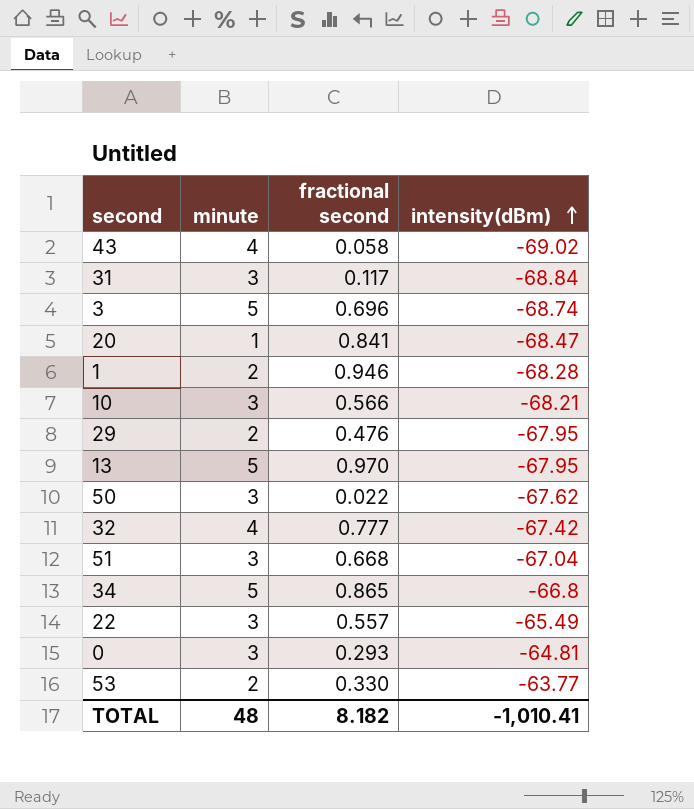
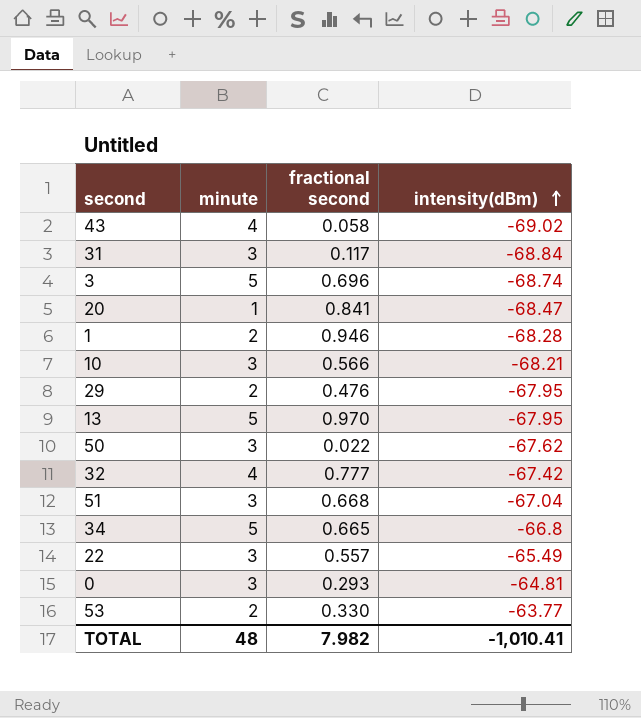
34 | fractional second: 0.865 -> 0.665
TOTAL | fractional second: 8.182 -> 7.982

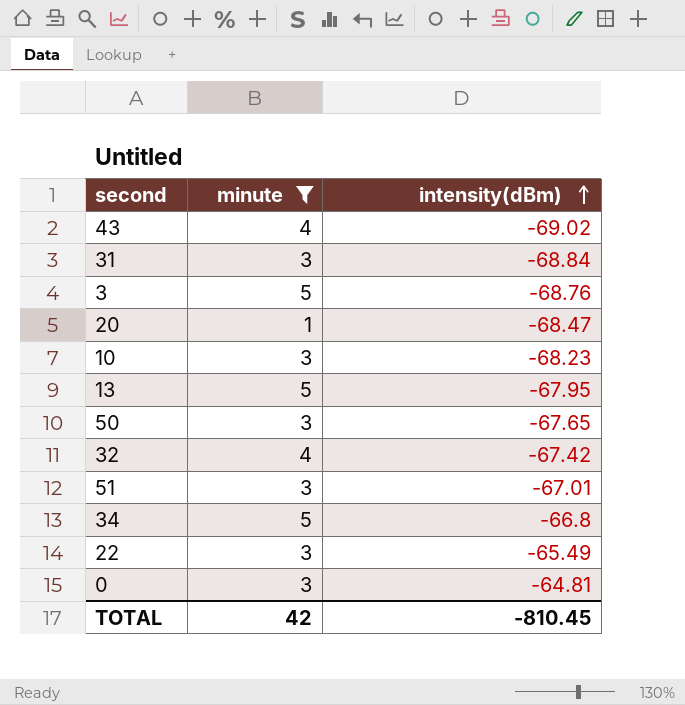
filter: none -> minute != 2
column fractional second | position: 3 -> none
3 | intensity(dBm): -68.74 -> -68.76
10 | intensity(dBm): -68.21 -> -68.23
50 | intensity(dBm): -67.62 -> -67.65
51 | intensity(dBm): -67.04 -> -67.01
TOTAL | minute: 48 -> 42
TOTAL | intensity(dBm): -1,010.41 -> -810.45

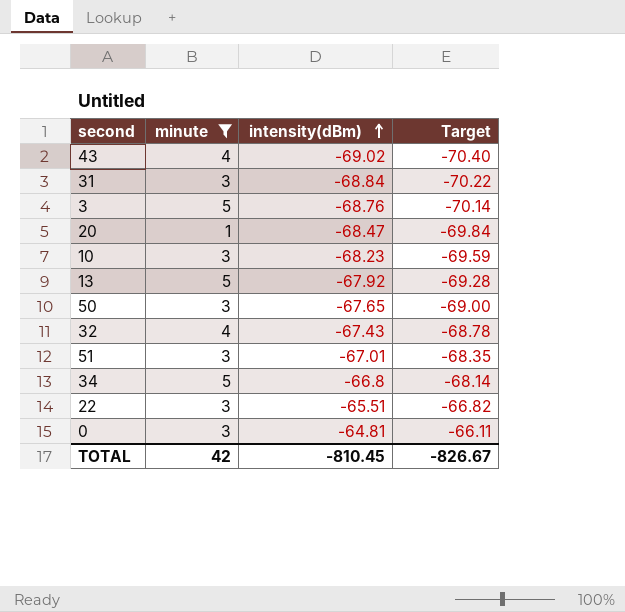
column Target | formula: none -> [intensity(dBm)] * 1.02
13 | intensity(dBm): -67.95 -> -67.92
32 | intensity(dBm): -67.42 -> -67.43
22 | intensity(dBm): -65.49 -> -65.51

